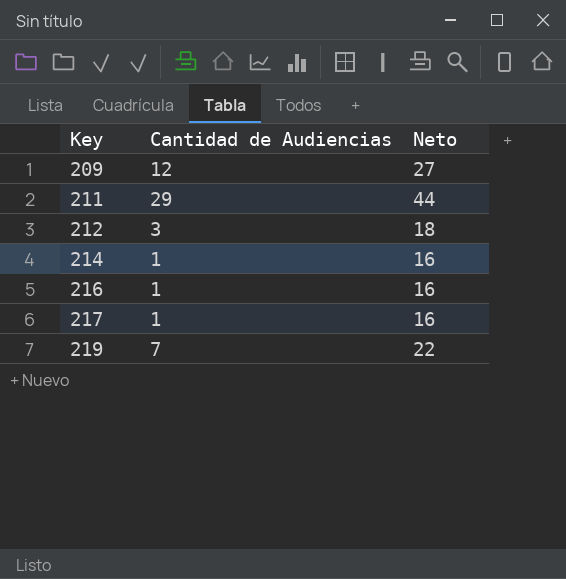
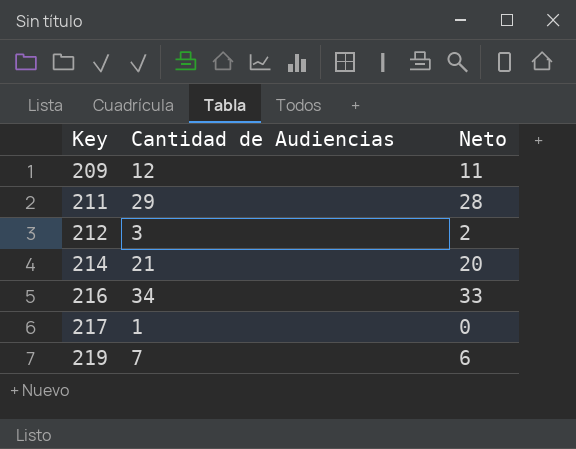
column Neto | formula: [Cantidad de Audiencias] + 15 -> [Cantidad de Audiencias] - 1
214 | Cantidad de Audiencias: 1 -> 21
216 | Cantidad de Audiencias: 1 -> 34

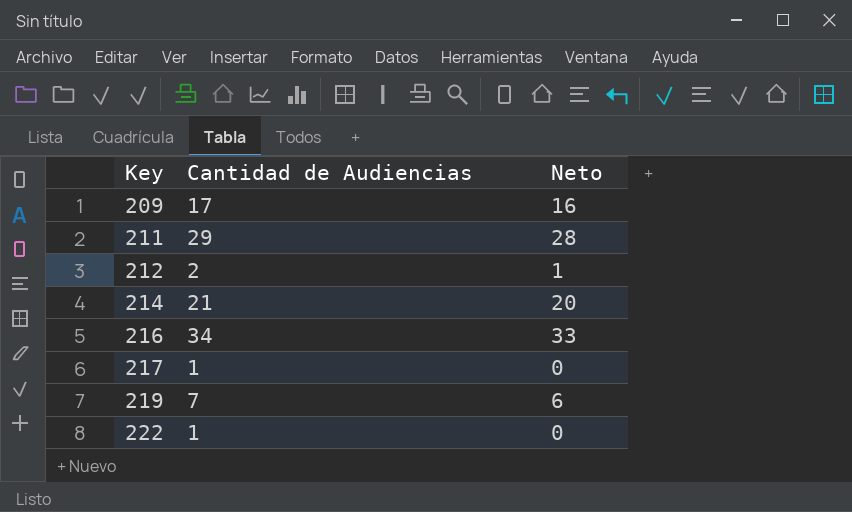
209 | Cantidad de Audiencias: 12 -> 17
209 | Neto: 11 -> 16
212 | Cantidad de Audiencias: 3 -> 2
212 | Neto: 2 -> 1
row 222: none -> 1 | 0

